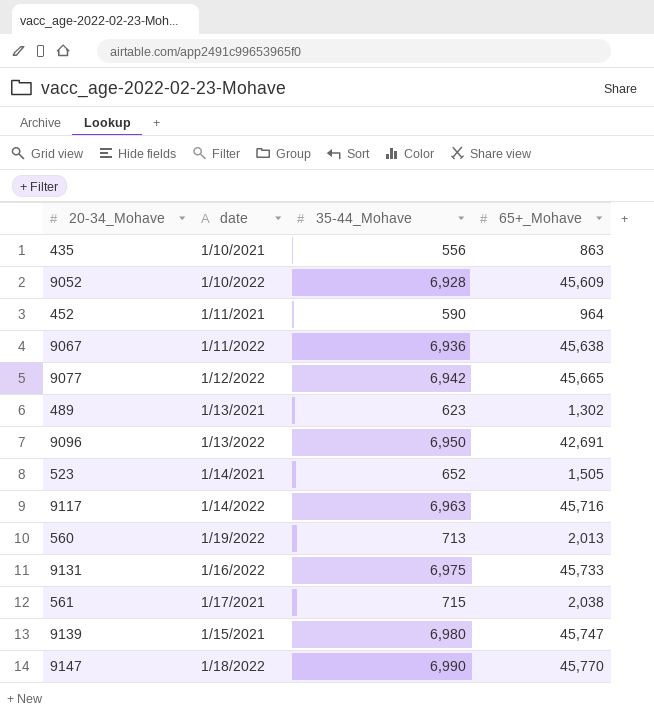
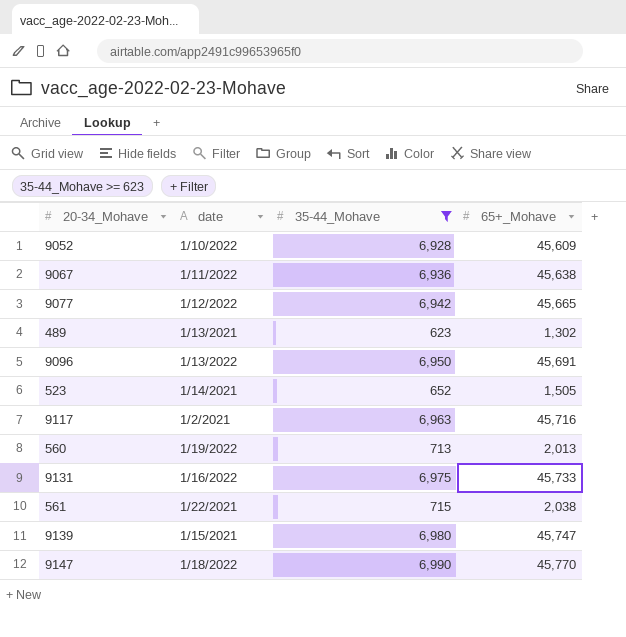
filter: none -> 35-44_Mohave >= 623
9096 | 65+_Mohave: 42,691 -> 45,691
9117 | date: 1/14/2022 -> 1/2/2021
561 | date: 1/17/2021 -> 1/22/2021

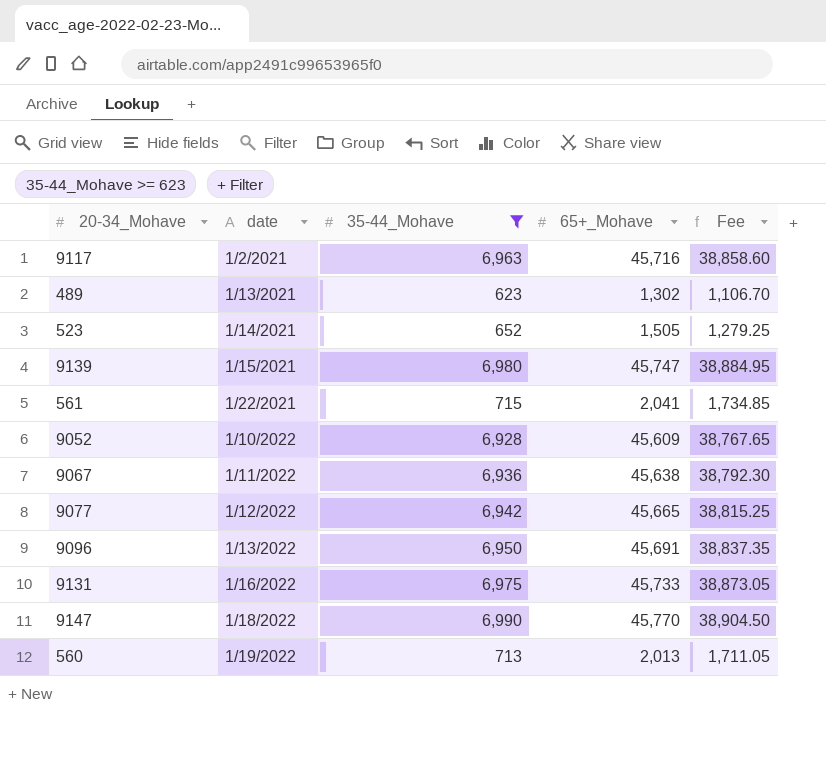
row order: none -> date ascending
column Fee | formula: none -> [65+_Mohave] * 0.85
561 | 65+_Mohave: 2,038 -> 2,041

